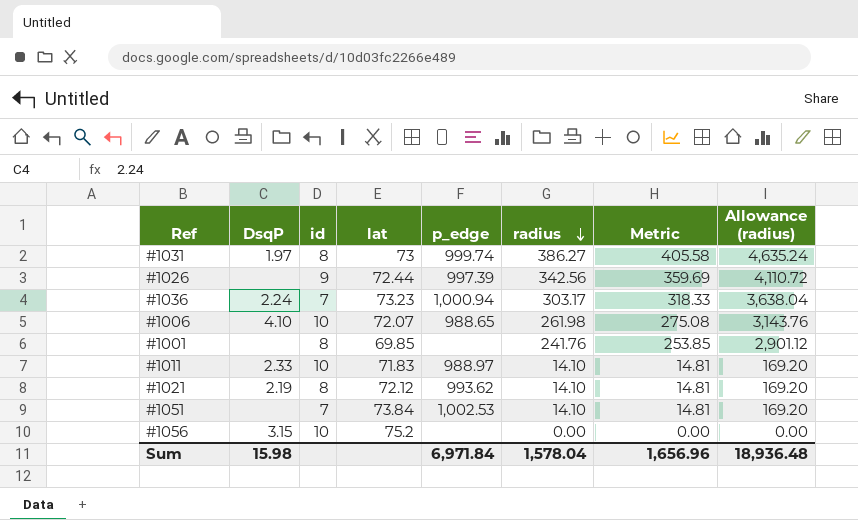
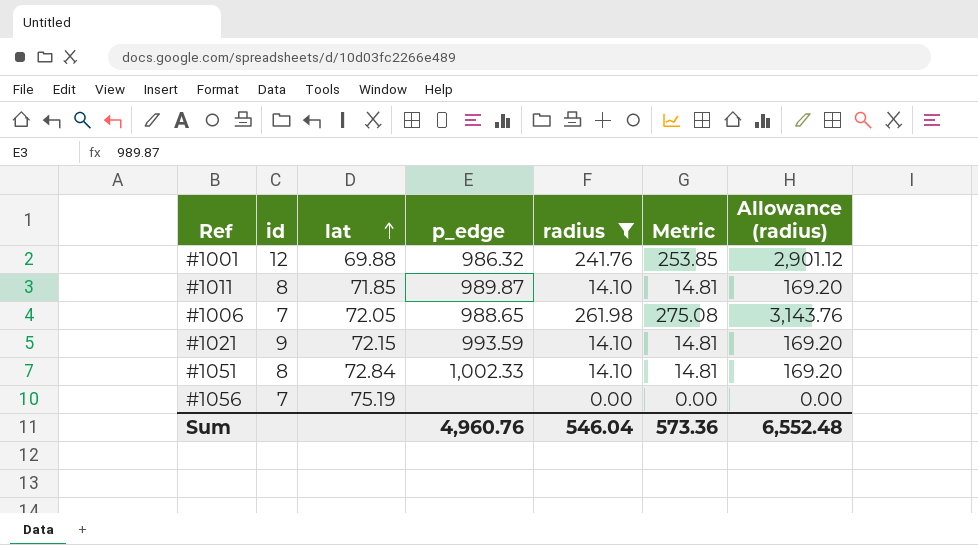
filter: none -> radius <= 261.98
row order: radius descending -> lat ascending
column DsqP | position: 2 -> none
#1001 | id: 8 -> 12
#1001 | lat: 69.85 -> 69.88
#1001 | p_edge: none -> 986.32
#1011 | id: 10 -> 8
#1011 | lat: 71.83 -> 71.85
#1011 | p_edge: 988.97 -> 989.87
#1006 | id: 10 -> 7
#1006 | lat: 72.07 -> 72.05
#1021 | id: 8 -> 9
#1021 | lat: 72.12 -> 72.15
#1021 | p_edge: 993.62 -> 993.59
#1051 | id: 7 -> 8
#1051 | lat: 73.84 -> 72.84
#1051 | p_edge: 1,002.53 -> 1,002.33
#1056 | id: 10 -> 7
#1056 | lat: 75.2 -> 75.19
Sum | p_edge: 6,971.84 -> 4,960.76
Sum | radius: 1,578.04 -> 546.04
Sum | Metric: 1,656.96 -> 573.36
Sum | Allowance (radius): 18,936.48 -> 6,552.48

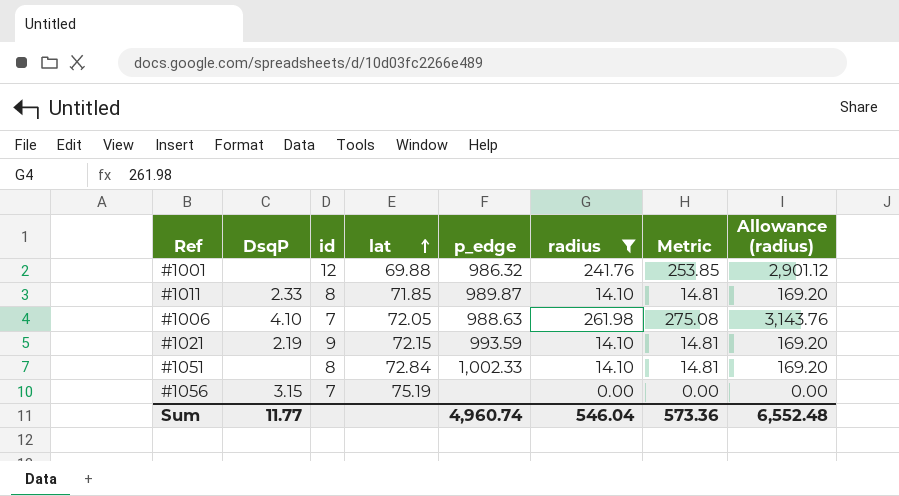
column DsqP | position: none -> 2
#1006 | p_edge: 988.65 -> 988.63
Sum | p_edge: 4,960.76 -> 4,960.74

